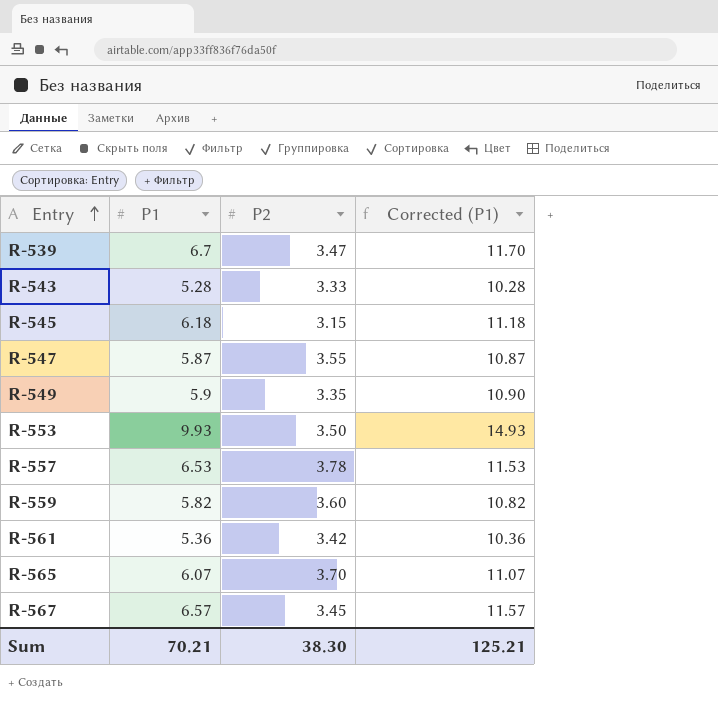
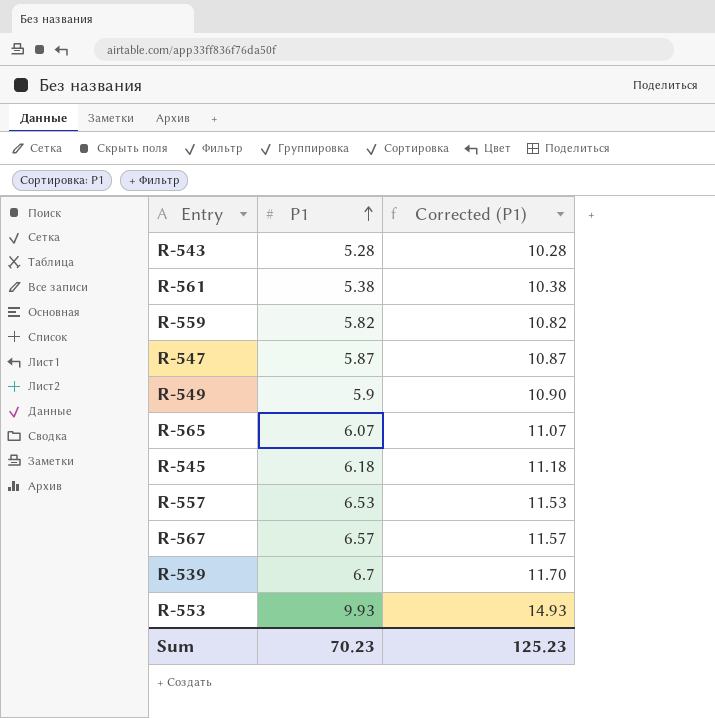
row order: Entry ascending -> P1 ascending
column P2 | position: 3 -> none
R-561 | P1: 5.36 -> 5.38
R-561 | Corrected (P1): 10.36 -> 10.38
Sum | P1: 70.21 -> 70.23
Sum | Corrected (P1): 125.21 -> 125.23

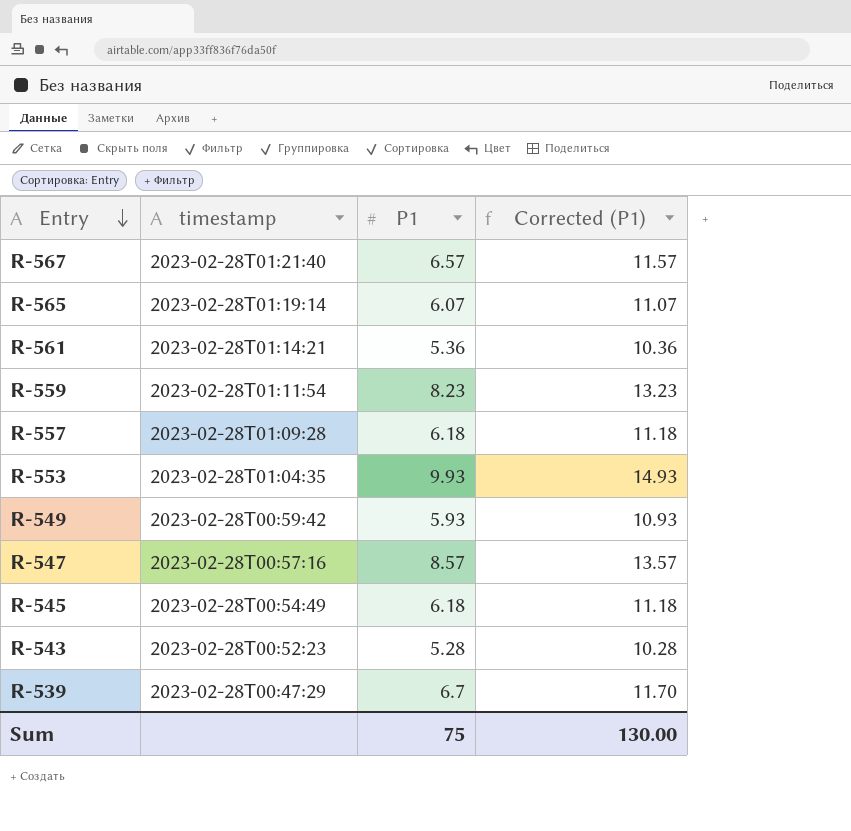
row order: P1 ascending -> Entry descending
column timestamp | position: none -> 2
R-561 | P1: 5.38 -> 5.36
R-561 | Corrected (P1): 10.38 -> 10.36
R-559 | P1: 5.82 -> 8.23
R-559 | Corrected (P1): 10.82 -> 13.23
R-557 | P1: 6.53 -> 6.18
R-557 | Corrected (P1): 11.53 -> 11.18
R-549 | P1: 5.9 -> 5.93
R-549 | Corrected (P1): 10.90 -> 10.93
R-547 | P1: 5.87 -> 8.57
R-547 | Corrected (P1): 10.87 -> 13.57
Sum | P1: 70.23 -> 75
Sum | Corrected (P1): 125.23 -> 130.00

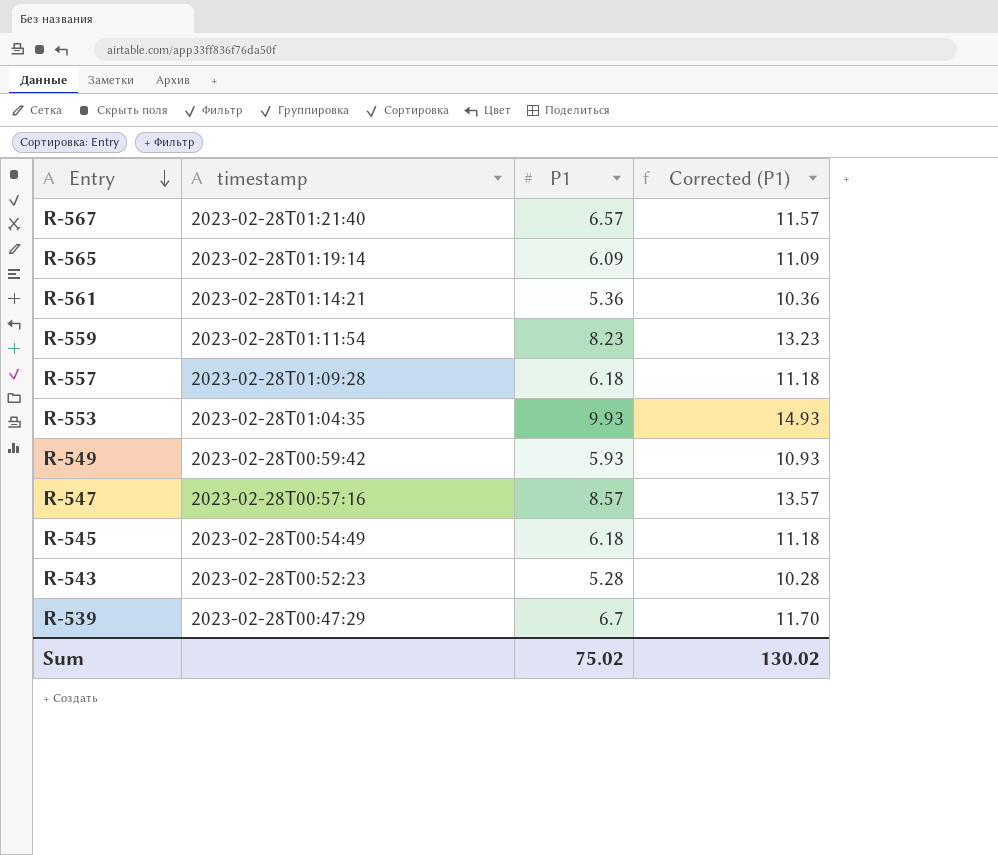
R-565 | P1: 6.07 -> 6.09
R-565 | Corrected (P1): 11.07 -> 11.09
Sum | P1: 75 -> 75.02
Sum | Corrected (P1): 130.00 -> 130.02

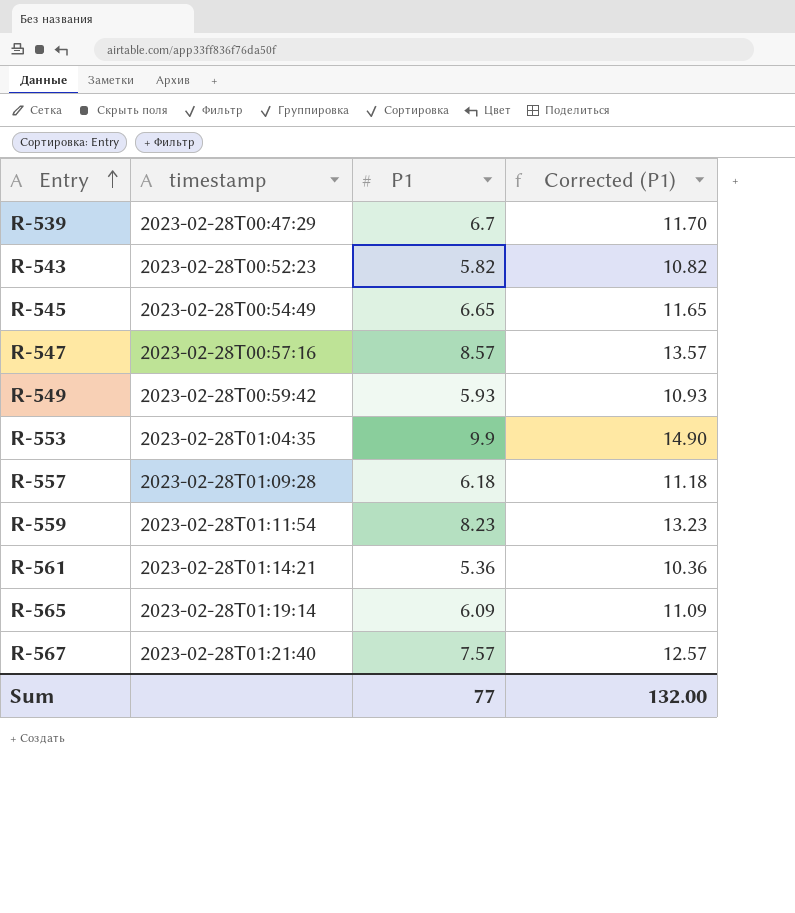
row order: Entry descending -> Entry ascending
R-543 | P1: 5.28 -> 5.82
R-543 | Corrected (P1): 10.28 -> 10.82
R-545 | P1: 6.18 -> 6.65
R-545 | Corrected (P1): 11.18 -> 11.65
R-553 | P1: 9.93 -> 9.9
R-553 | Corrected (P1): 14.93 -> 14.90
R-567 | P1: 6.57 -> 7.57
R-567 | Corrected (P1): 11.57 -> 12.57
Sum | P1: 75.02 -> 77
Sum | Corrected (P1): 130.02 -> 132.00

